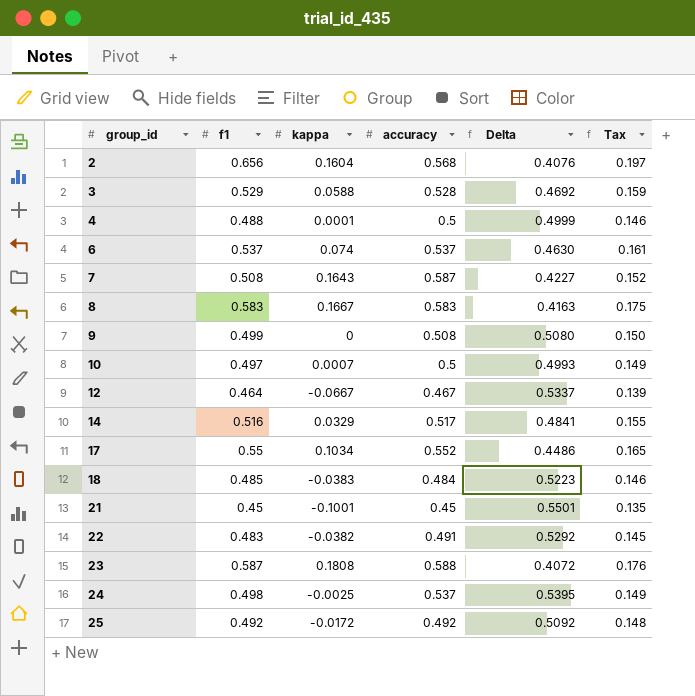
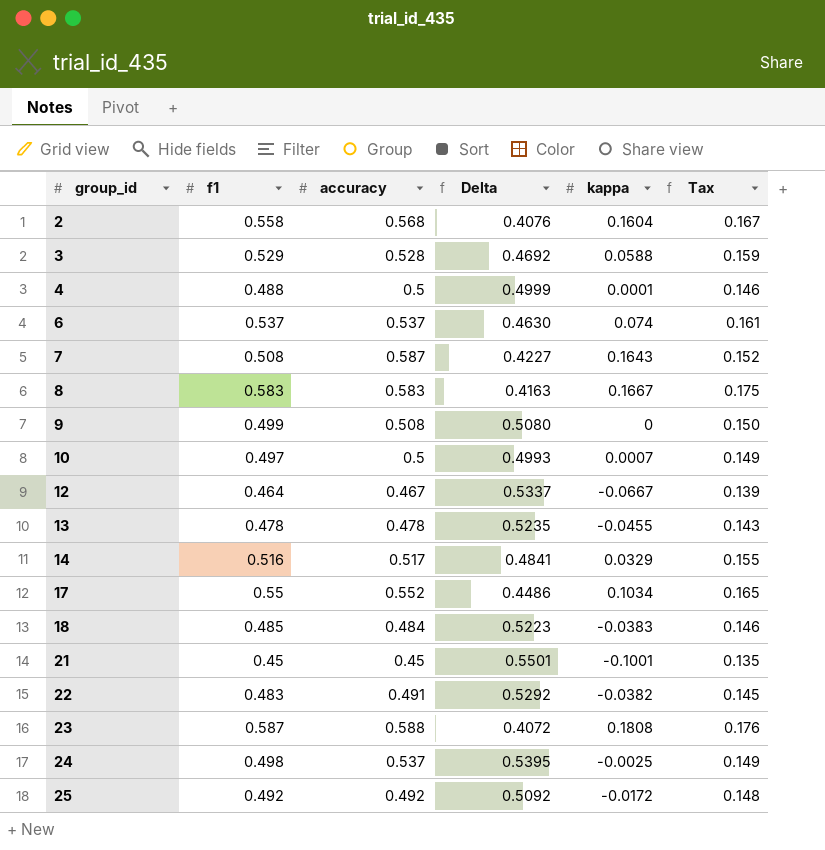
column kappa | position: 3 -> 5
2 | f1: 0.656 -> 0.558
2 | Tax: 0.197 -> 0.167
row 13: none -> 0.478 | 0.478 | 0.5235 | -0.0455 | 0.143

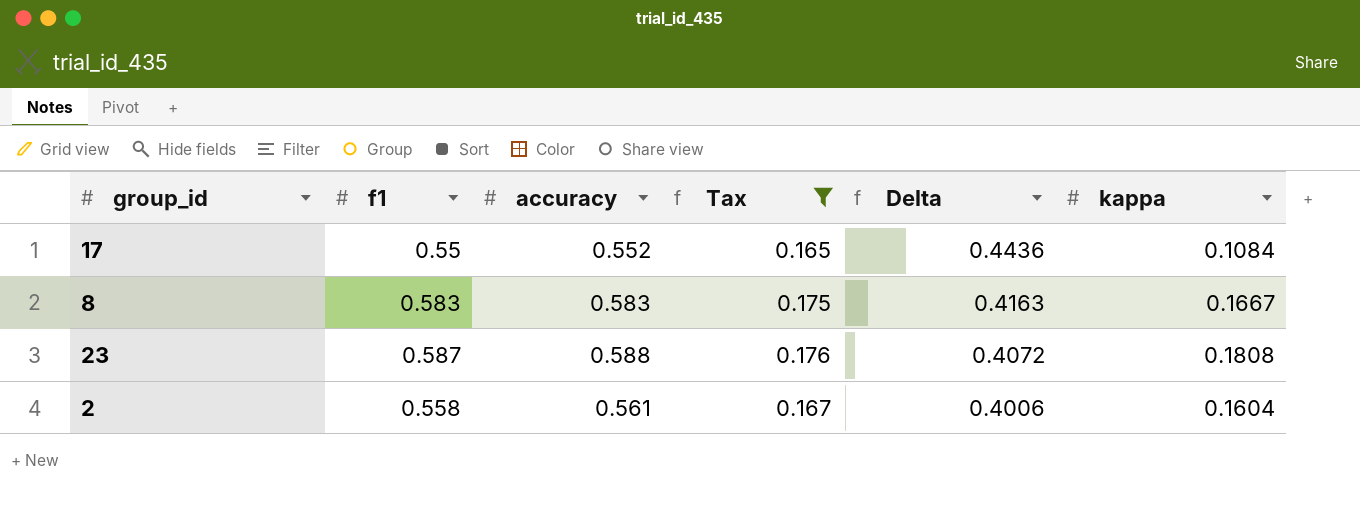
filter: none -> Tax >= 0.165
row order: group_id ascending -> Delta descending
column Tax | position: 6 -> 4
17 | Delta: 0.4486 -> 0.4436
17 | kappa: 0.1034 -> 0.1084
2 | accuracy: 0.568 -> 0.561
2 | Delta: 0.4076 -> 0.4006

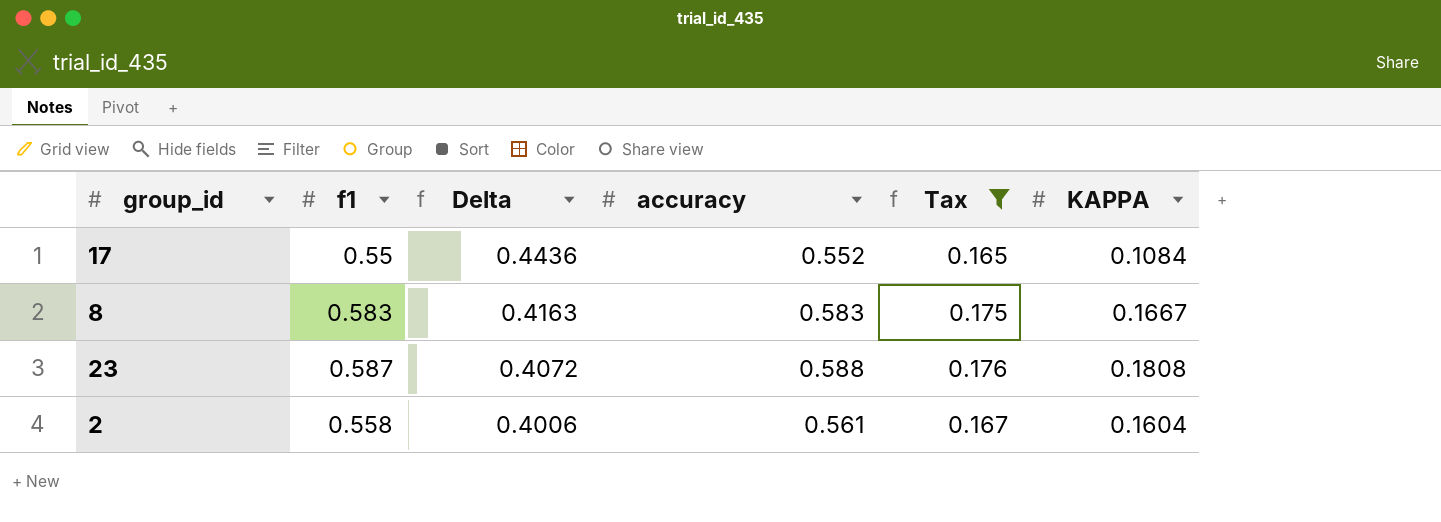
column Delta | position: 5 -> 3
column name: kappa -> KAPPA

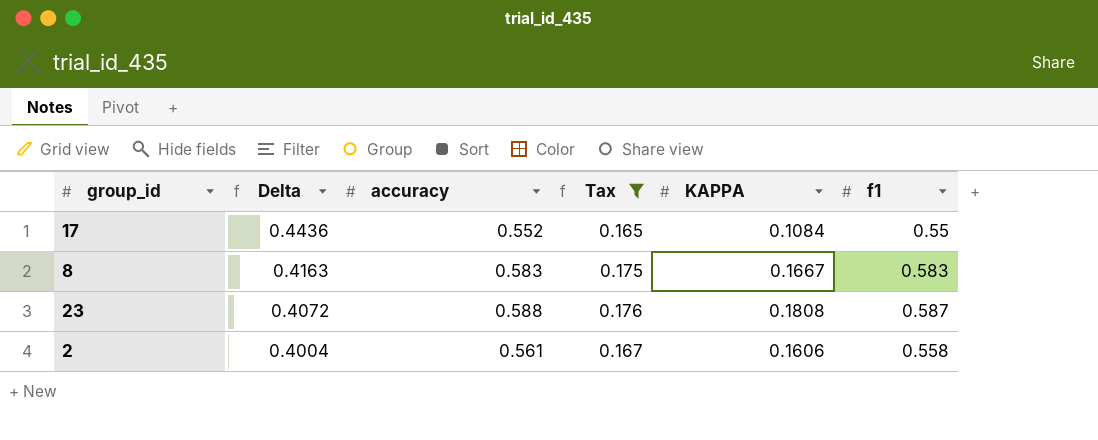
column f1 | position: 2 -> 6
2 | Delta: 0.4006 -> 0.4004
2 | KAPPA: 0.1604 -> 0.1606

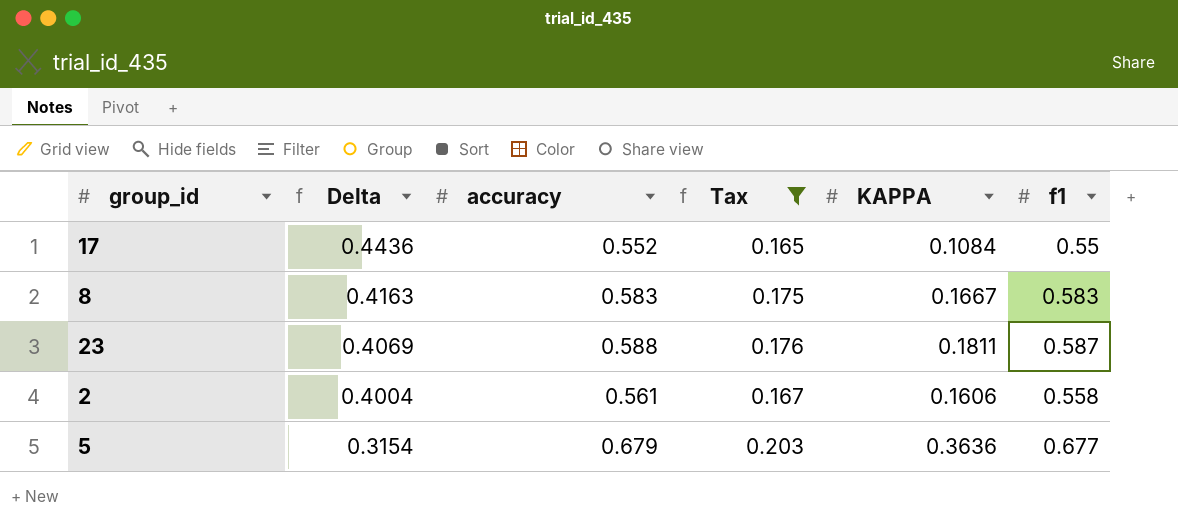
23 | Delta: 0.4072 -> 0.4069
23 | KAPPA: 0.1808 -> 0.1811
row 5: none -> 0.3154 | 0.679 | 0.203 | 0.3636 | 0.677

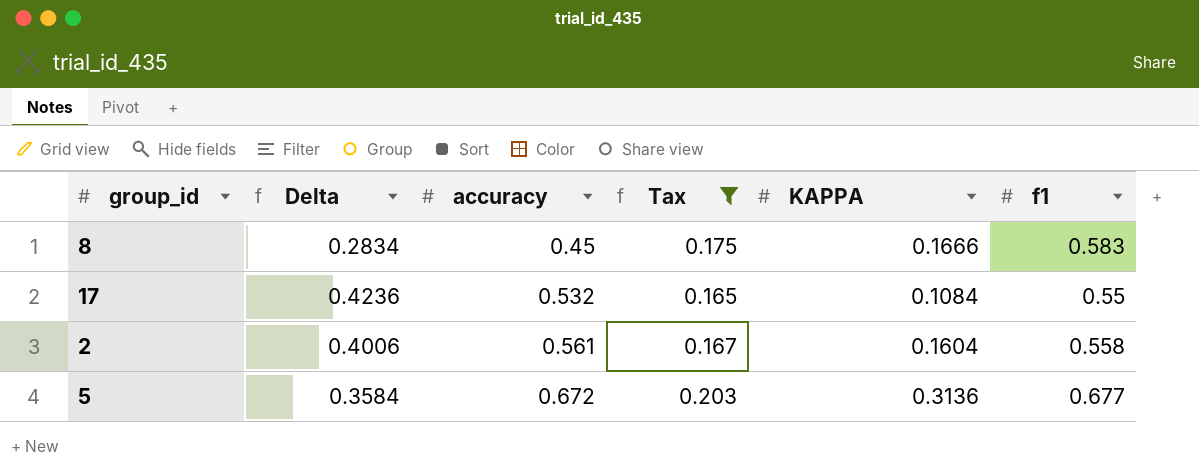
row order: Delta descending -> accuracy ascending
row 23: 0.4069 | 0.588 | 0.176 | 0.1811 | 0.587 -> none
8 | Delta: 0.4163 -> 0.2834
8 | accuracy: 0.583 -> 0.45
8 | KAPPA: 0.1667 -> 0.1666
17 | Delta: 0.4436 -> 0.4236
17 | accuracy: 0.552 -> 0.532
2 | Delta: 0.4004 -> 0.4006
2 | KAPPA: 0.1606 -> 0.1604
5 | Delta: 0.3154 -> 0.3584
5 | accuracy: 0.679 -> 0.672
5 | KAPPA: 0.3636 -> 0.3136

